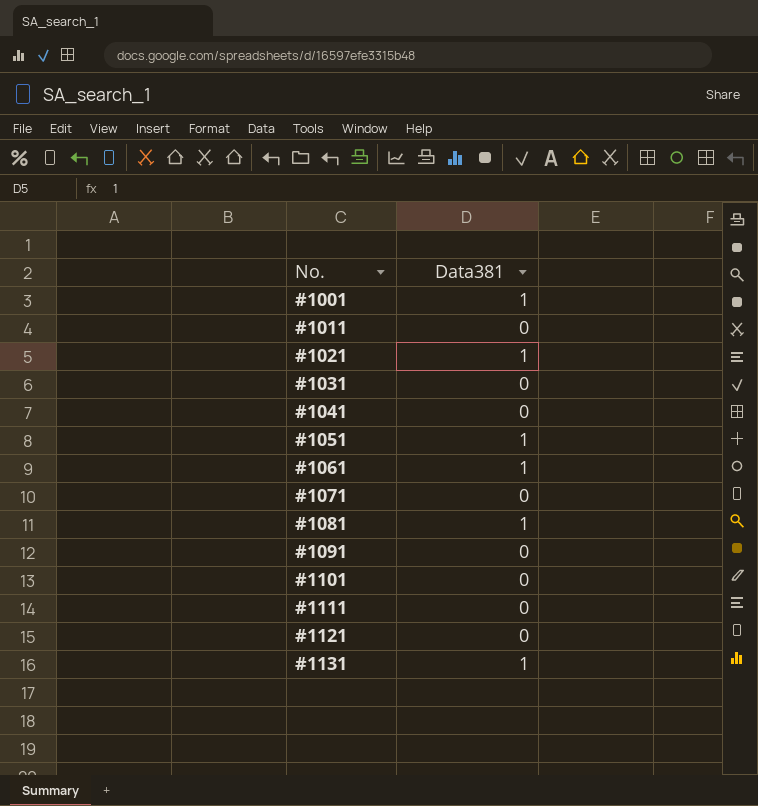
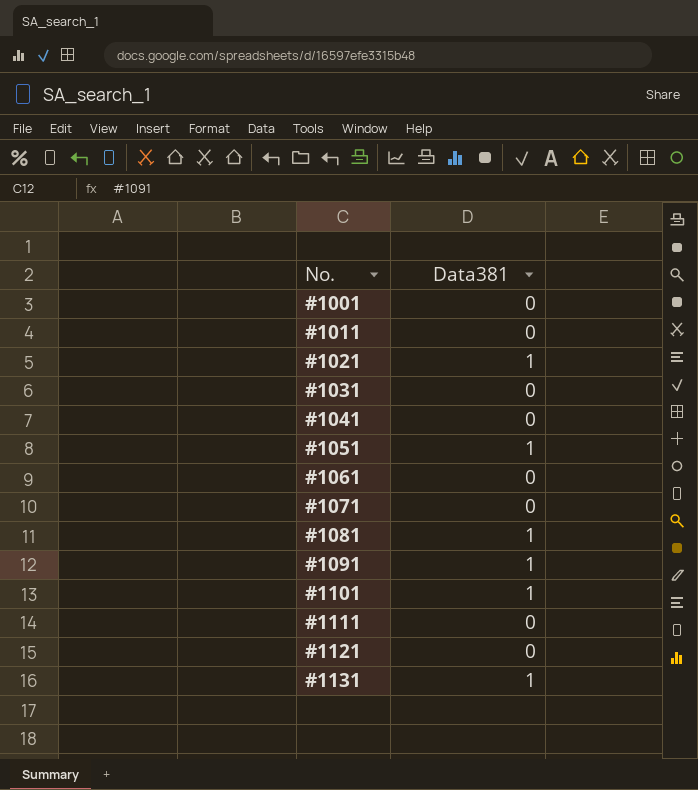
#1001 | Data381: 1 -> 0
#1061 | Data381: 1 -> 0
#1091 | Data381: 0 -> 1
#1101 | Data381: 0 -> 1

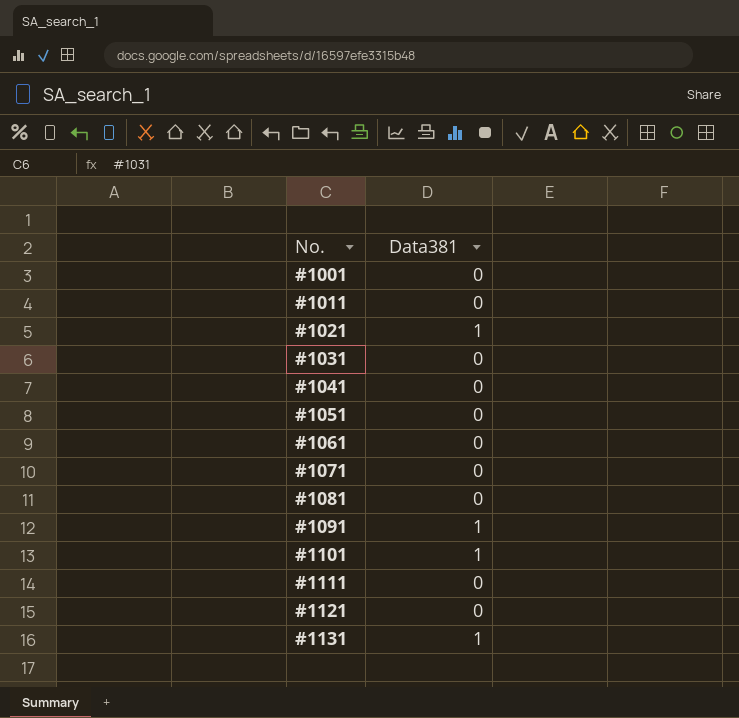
#1051 | Data381: 1 -> 0
#1081 | Data381: 1 -> 0

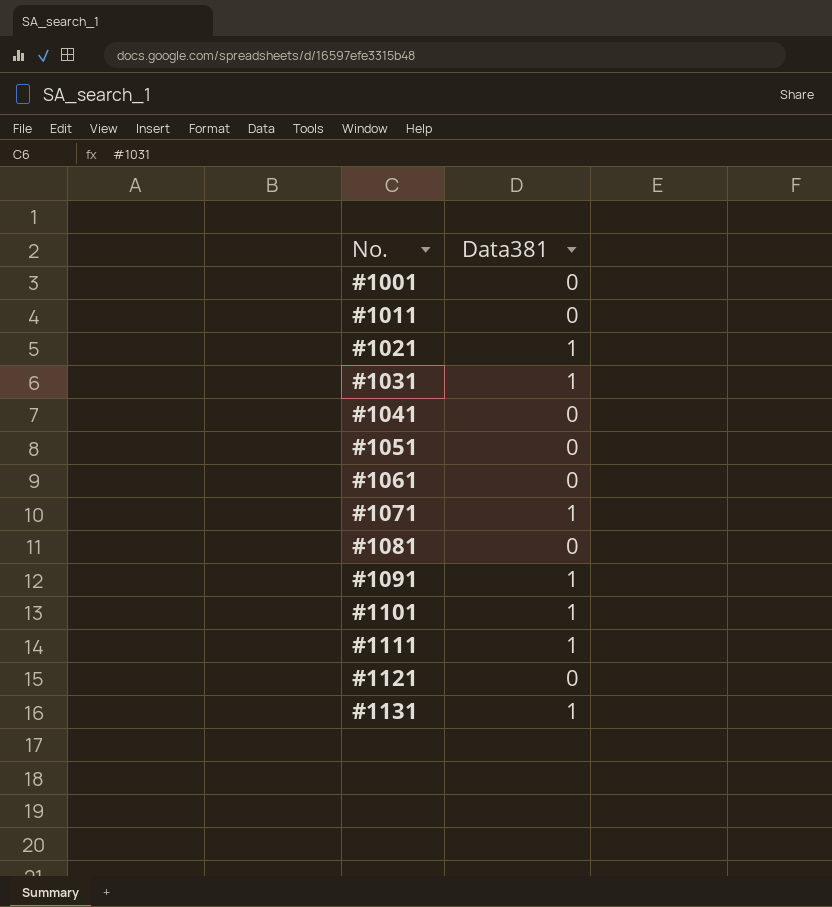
#1031 | Data381: 0 -> 1
#1071 | Data381: 0 -> 1
#1111 | Data381: 0 -> 1

